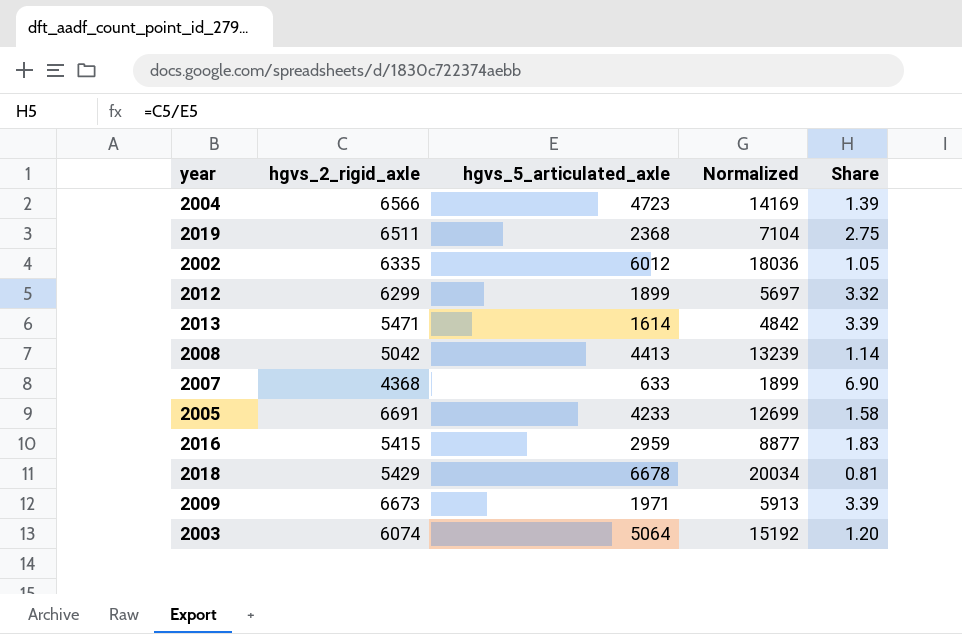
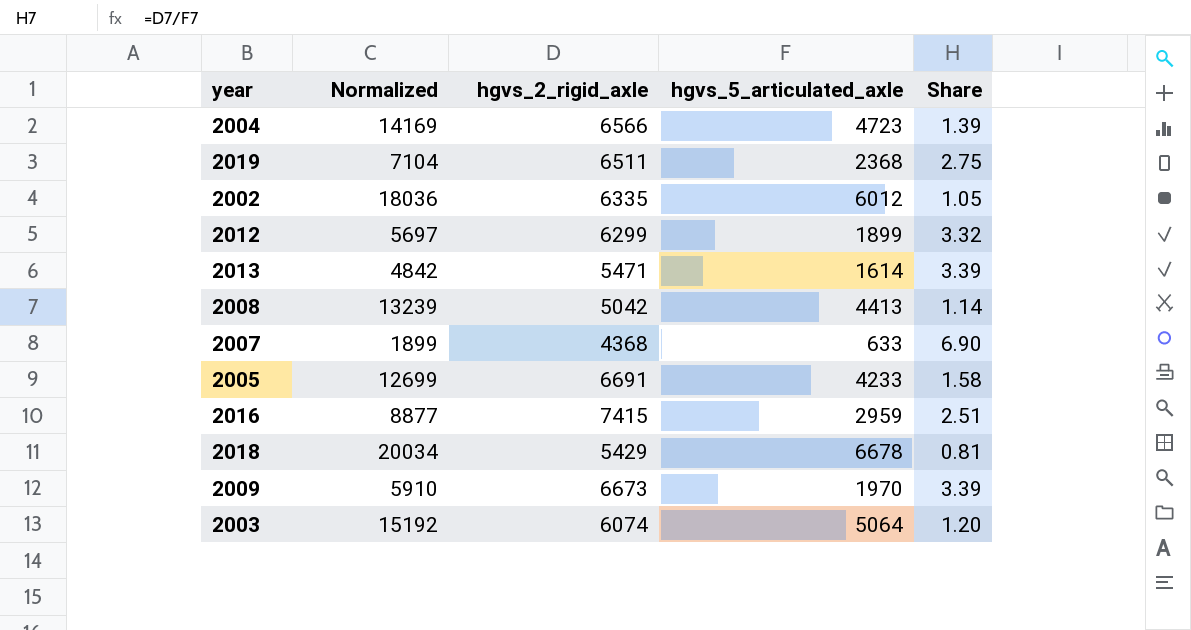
column Normalized | position: 4 -> 2
2016 | hgvs_2_rigid_axle: 5415 -> 7415
2016 | Share: 1.83 -> 2.51
2009 | Normalized: 5913 -> 5910
2009 | hgvs_5_articulated_axle: 1971 -> 1970

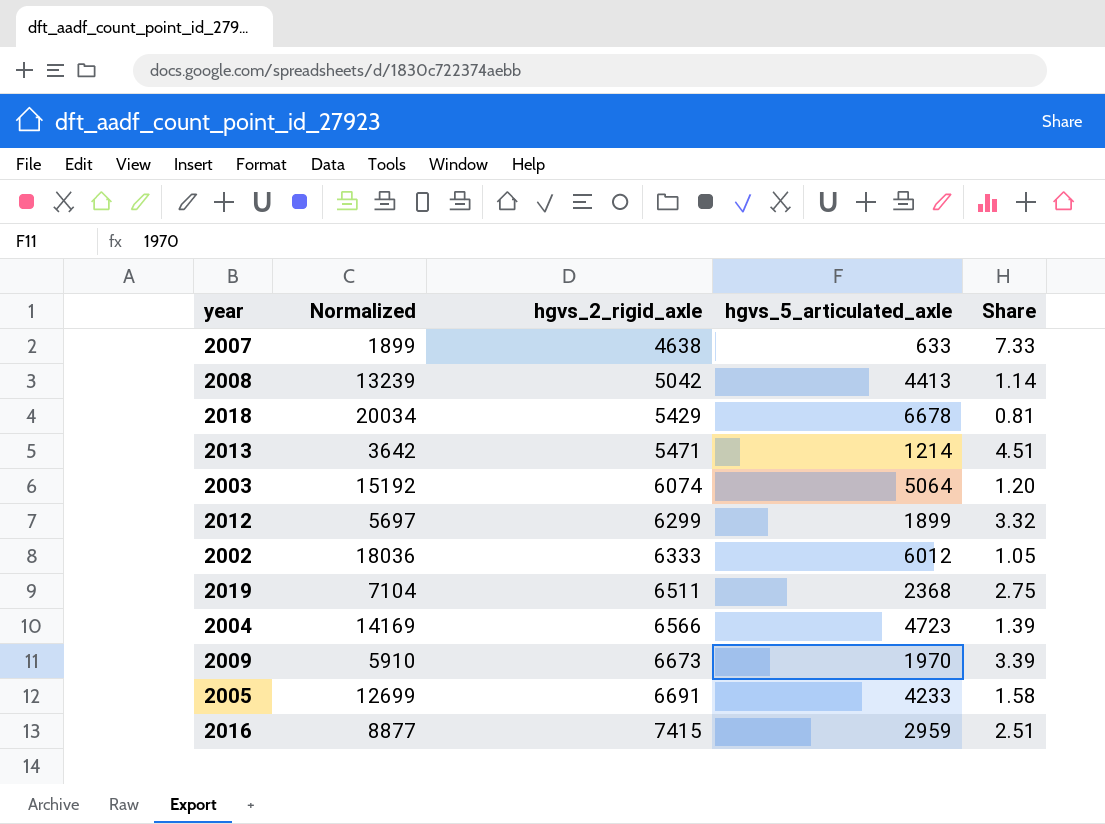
row order: none -> hgvs_2_rigid_axle ascending
2007 | hgvs_2_rigid_axle: 4368 -> 4638
2007 | Share: 6.90 -> 7.33
2013 | Normalized: 4842 -> 3642
2013 | hgvs_5_articulated_axle: 1614 -> 1214
2013 | Share: 3.39 -> 4.51
2002 | hgvs_2_rigid_axle: 6335 -> 6333

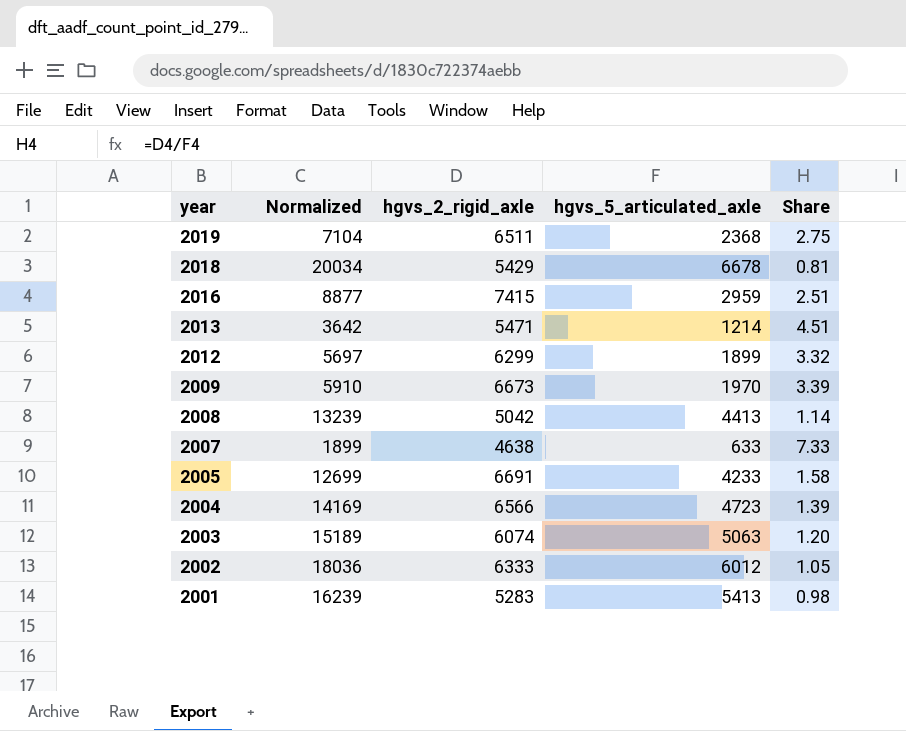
row order: hgvs_2_rigid_axle ascending -> year descending
2003 | Normalized: 15192 -> 15189
2003 | hgvs_5_articulated_axle: 5064 -> 5063
row 2001: none -> 16239 | 5283 | 5413 | 0.98

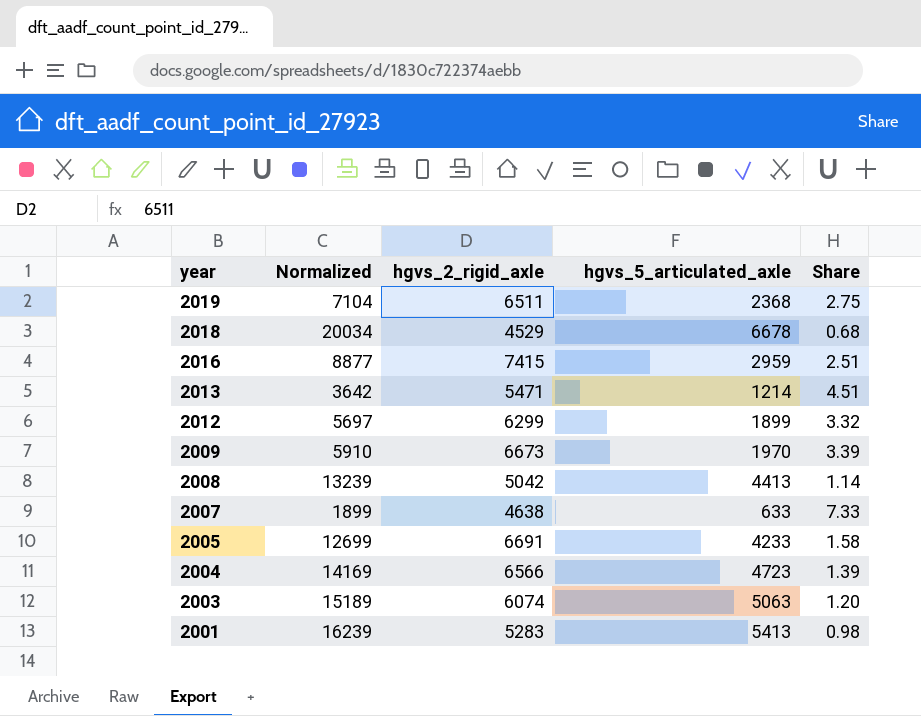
row 2002: 18036 | 6333 | 6012 | 1.05 -> none
2018 | hgvs_2_rigid_axle: 5429 -> 4529
2018 | Share: 0.81 -> 0.68

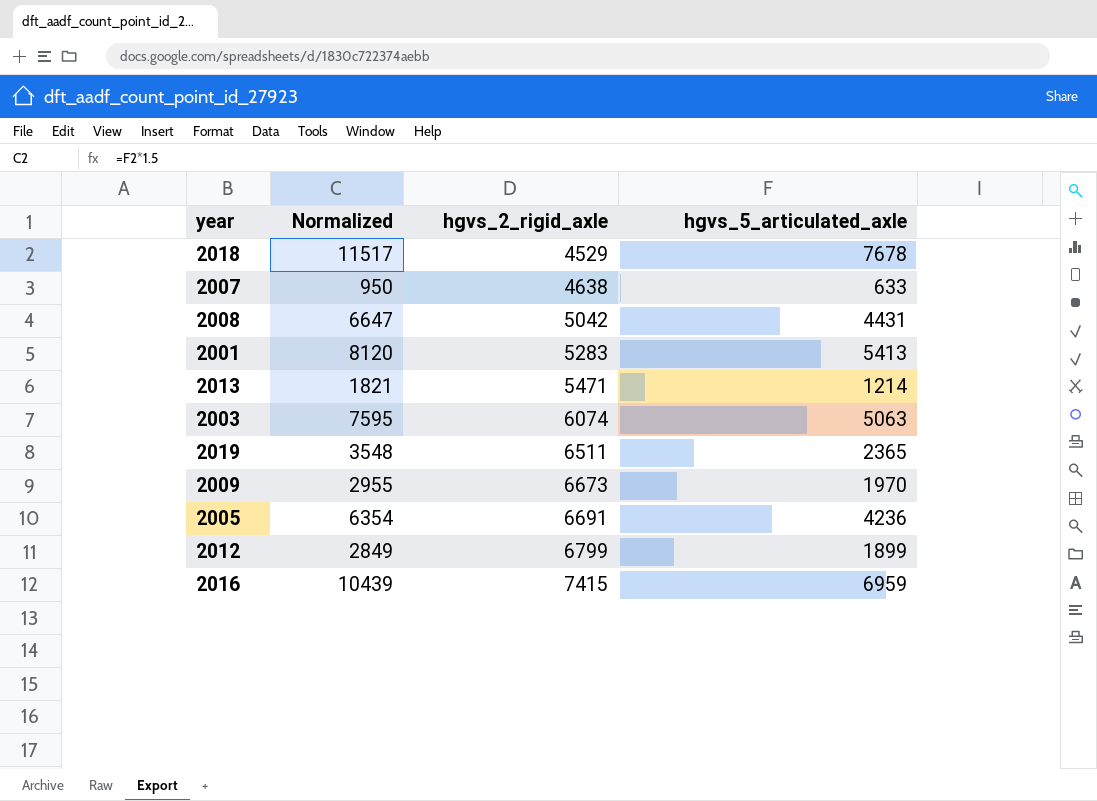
row order: year descending -> hgvs_2_rigid_axle ascending
column Share | formula: [hgvs_2_rigid_axle] / [hgvs_5_articulated_axle] -> none
column Normalized | formula: [hgvs_5_articulated_axle] * 3 -> [hgvs_5_articulated_axle] * 1.5
row 2004: 14169 | 6566 | 4723 | 1.39 -> none
2018 | hgvs_5_articulated_axle: 6678 -> 7678
2008 | hgvs_5_articulated_axle: 4413 -> 4431
2019 | hgvs_5_articulated_axle: 2368 -> 2365
2005 | hgvs_5_articulated_axle: 4233 -> 4236
2012 | hgvs_2_rigid_axle: 6299 -> 6799
2016 | hgvs_5_articulated_axle: 2959 -> 6959

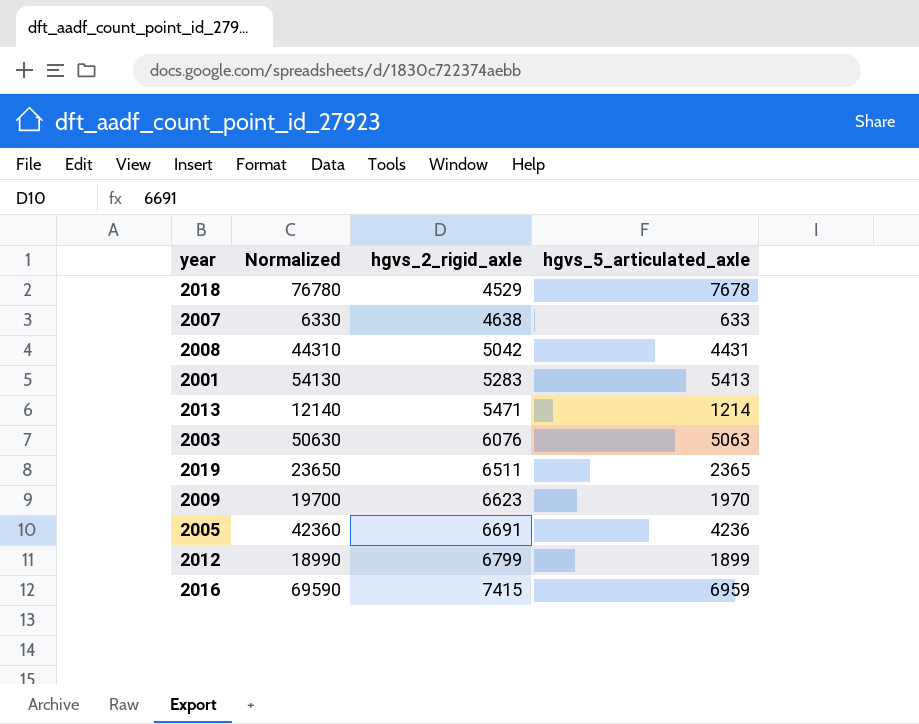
column Normalized | formula: [hgvs_5_articulated_axle] * 1.5 -> [hgvs_5_articulated_axle] * 10
2003 | hgvs_2_rigid_axle: 6074 -> 6076
2009 | hgvs_2_rigid_axle: 6673 -> 6623

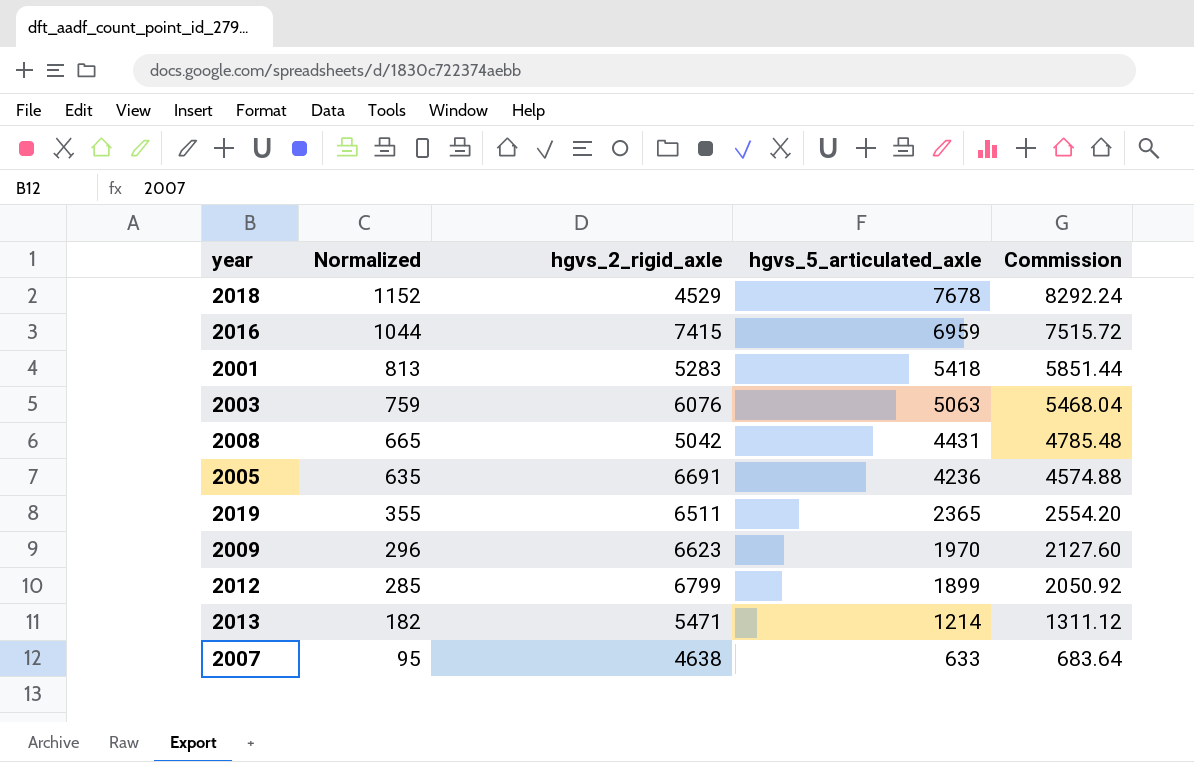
row order: hgvs_2_rigid_axle ascending -> Normalized descending
column Normalized | formula: [hgvs_5_articulated_axle] * 10 -> [hgvs_5_articulated_axle] * 0.15
column Commission | formula: none -> [hgvs_5_articulated_axle] * 1.08
2001 | hgvs_5_articulated_axle: 5413 -> 5418

